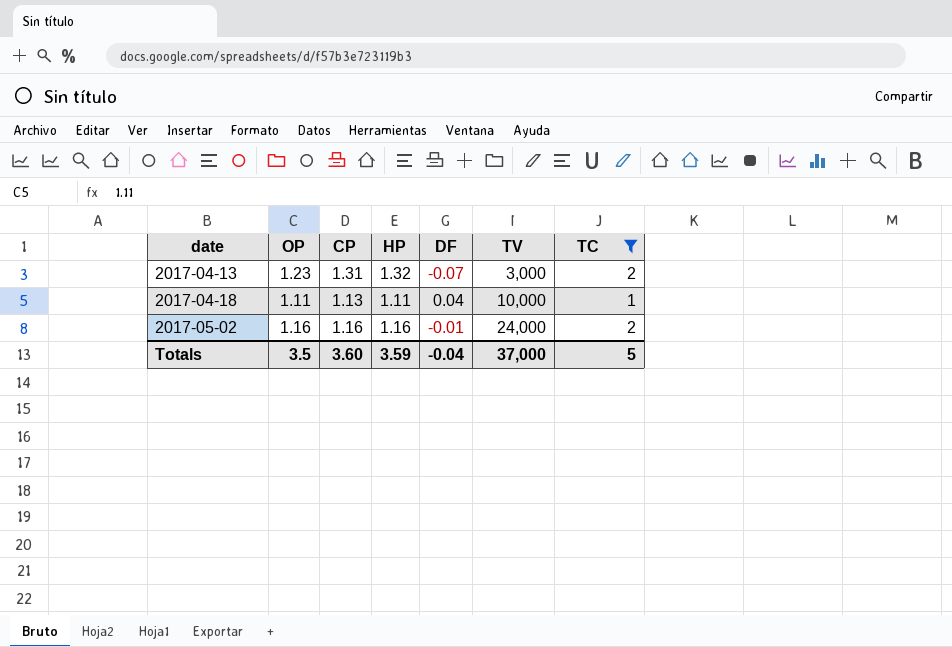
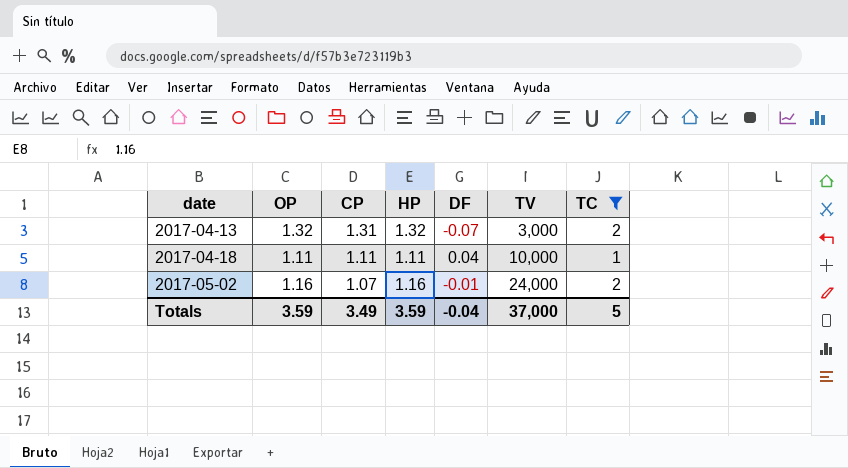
2017-04-13 | OP: 1.23 -> 1.32
2017-04-18 | CP: 1.13 -> 1.11
2017-05-02 | CP: 1.16 -> 1.07
Totals | OP: 3.5 -> 3.59
Totals | CP: 3.60 -> 3.49

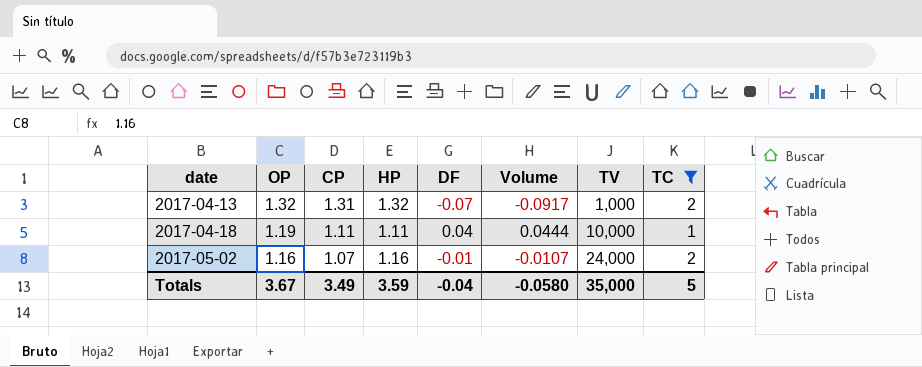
column Volume | formula: none -> [CP] * [DF]
2017-04-13 | TV: 3,000 -> 1,000
2017-04-18 | OP: 1.11 -> 1.19
Totals | OP: 3.59 -> 3.67
Totals | TV: 37,000 -> 35,000

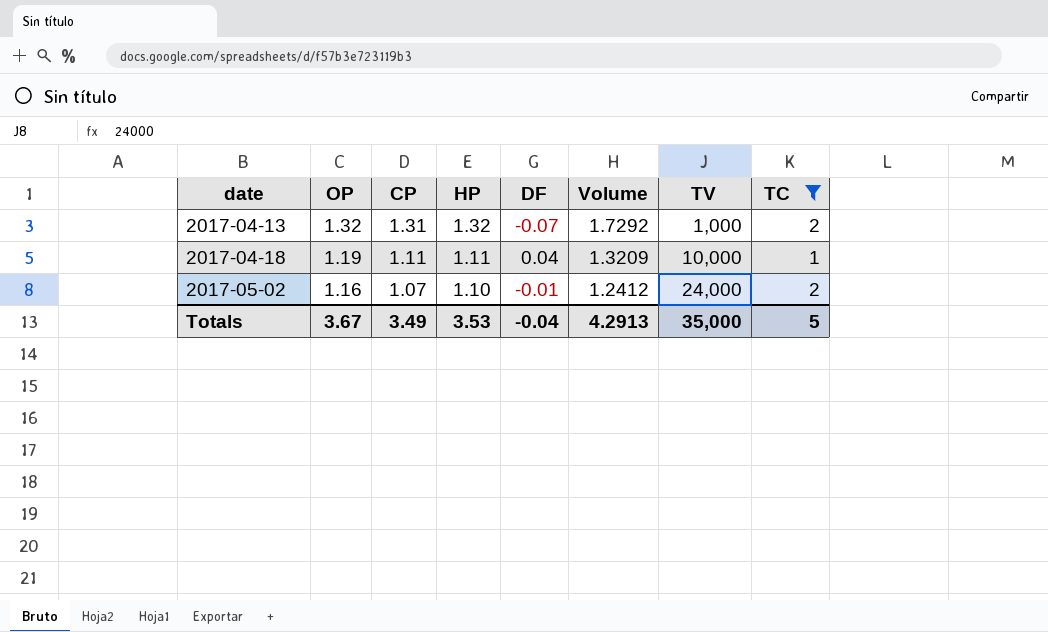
column Volume | formula: [CP] * [DF] -> [OP] * [CP]
2017-05-02 | HP: 1.16 -> 1.10
Totals | HP: 3.59 -> 3.53
Totals | Volume: -0.0580 -> 4.2913

